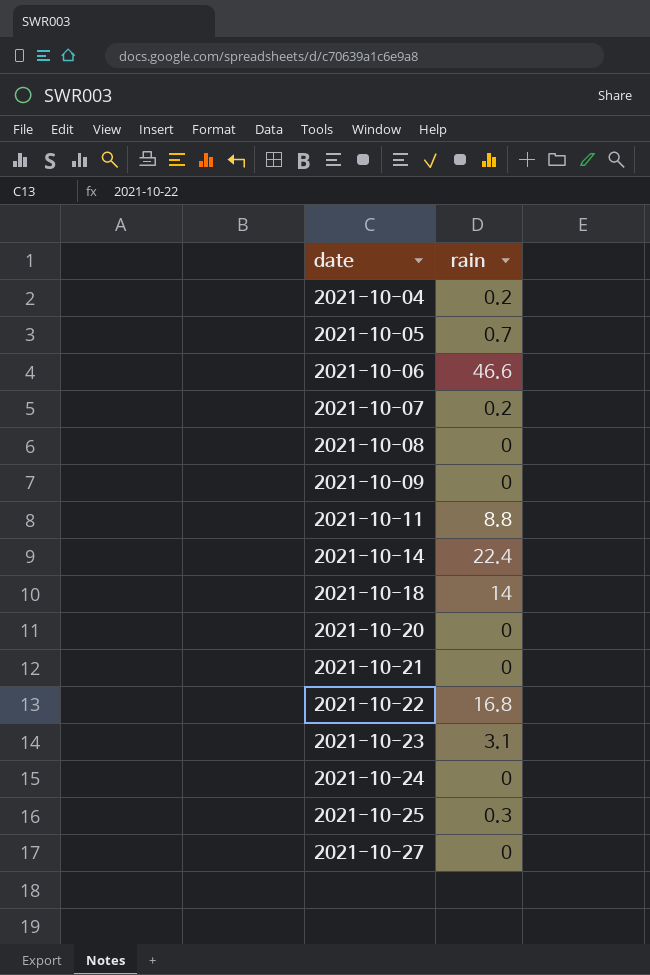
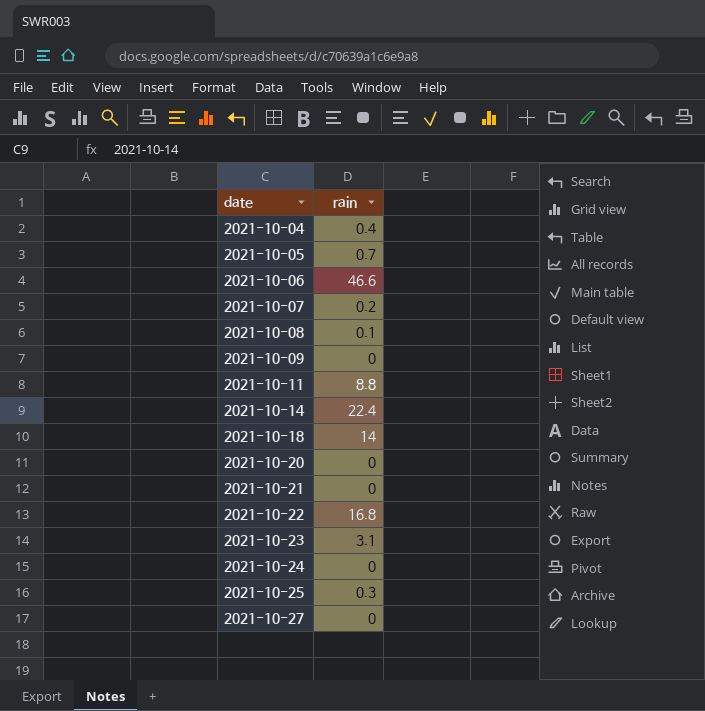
2021-10-04 | rain: 0.2 -> 0.4
2021-10-08 | rain: 0 -> 0.1

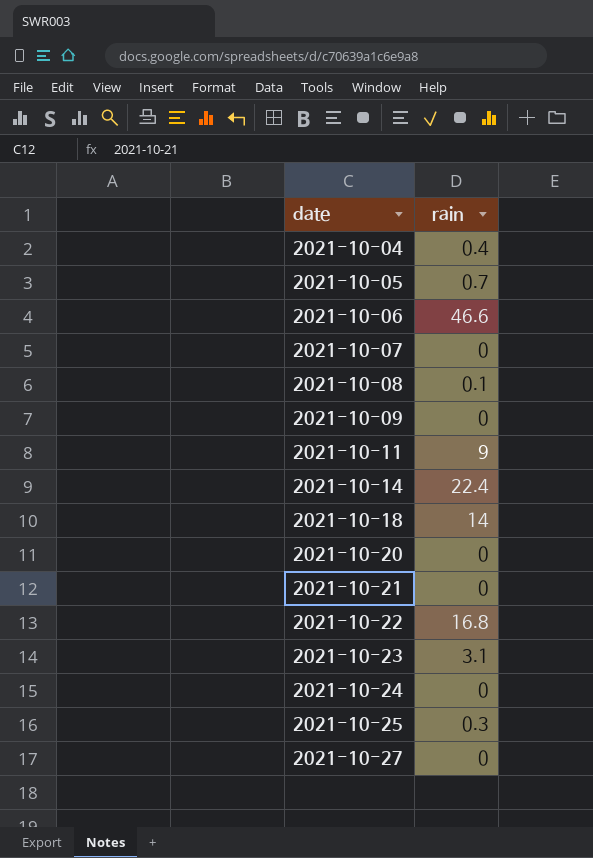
2021-10-07 | rain: 0.2 -> 0
2021-10-11 | rain: 8.8 -> 9

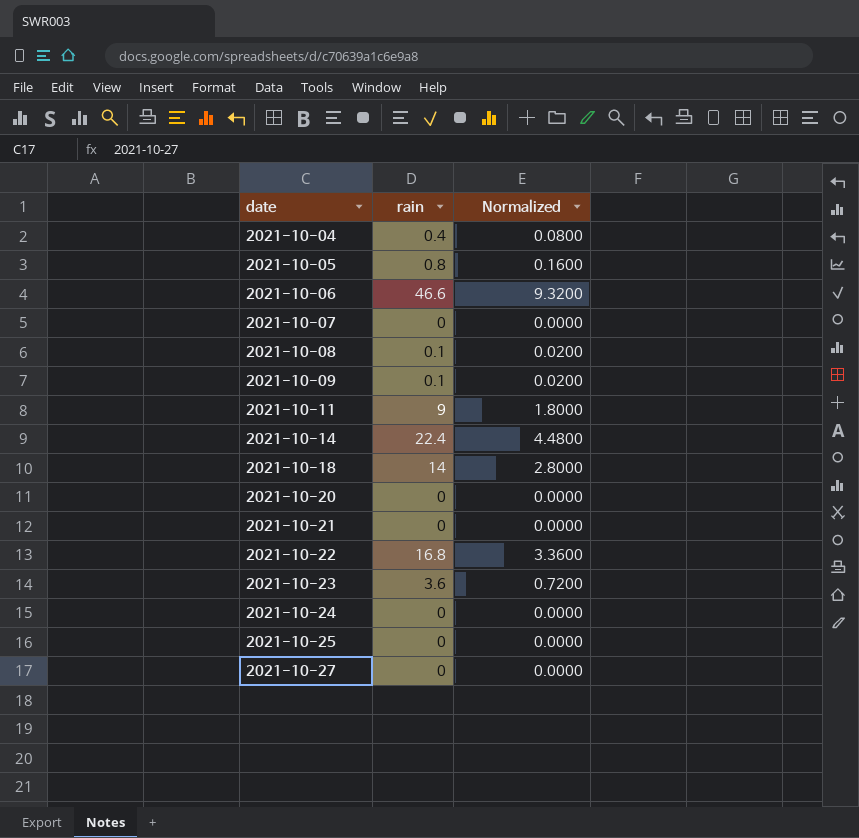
column Normalized | formula: none -> [rain] * 0.2
2021-10-05 | rain: 0.7 -> 0.8
2021-10-09 | rain: 0 -> 0.1
2021-10-23 | rain: 3.1 -> 3.6
2021-10-25 | rain: 0.3 -> 0

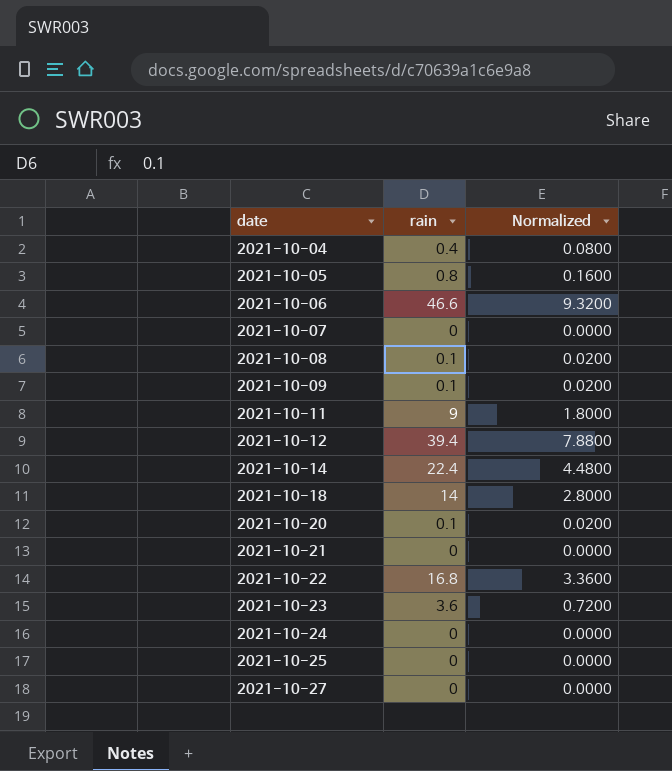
row 2021-10-12: none -> 39.4 | 7.8800
2021-10-20 | rain: 0 -> 0.1
2021-10-20 | Normalized: 0.0000 -> 0.0200

